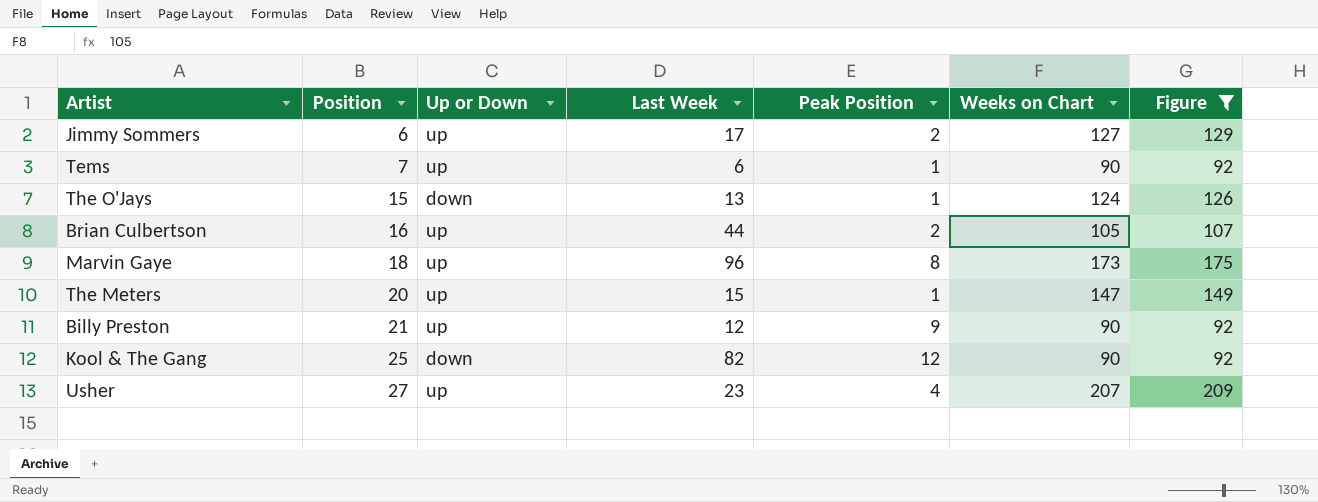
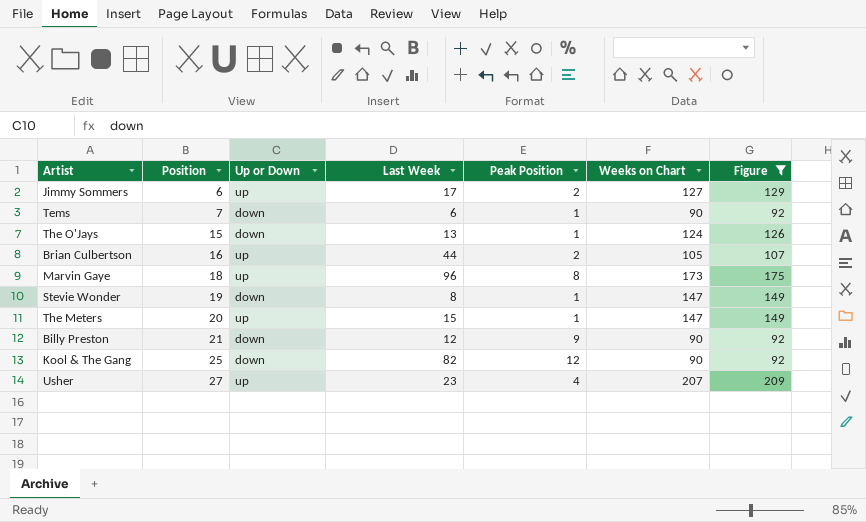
Tems | Up or Down: up -> down
row Stevie Wonder: none -> 19 | down | 8 | 1 | 147 | 149
Billy Preston | Up or Down: up -> down

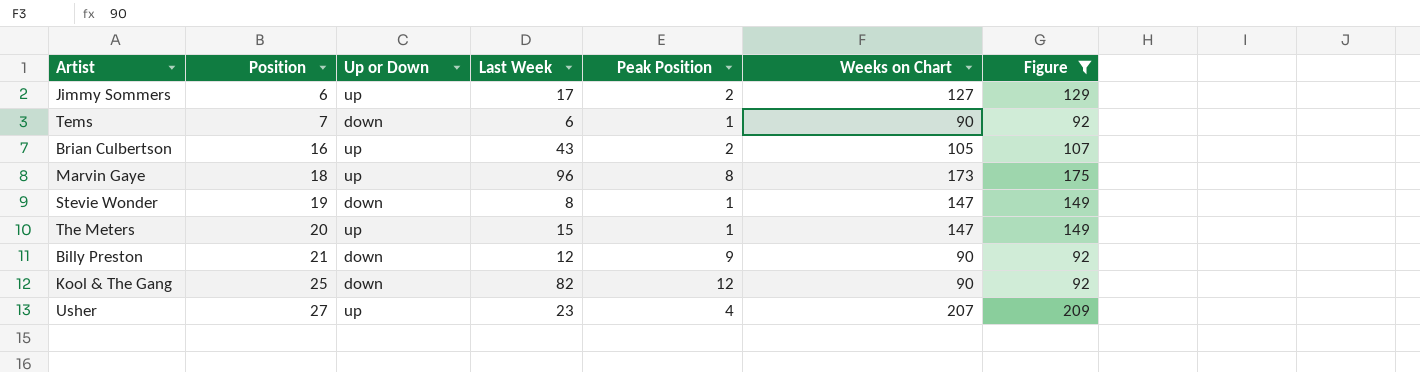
row The O'Jays: 15 | down | 13 | 1 | 124 | 126 -> none
Brian Culbertson | Last Week: 44 -> 43

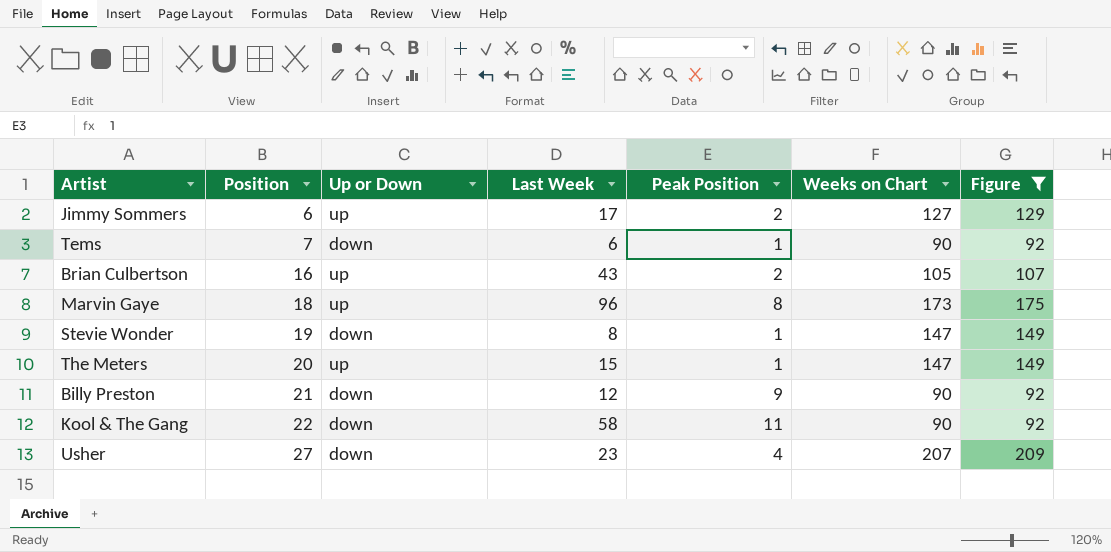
Kool & The Gang | Position: 25 -> 22
Kool & The Gang | Last Week: 82 -> 58
Kool & The Gang | Peak Position: 12 -> 11
Usher | Up or Down: up -> down

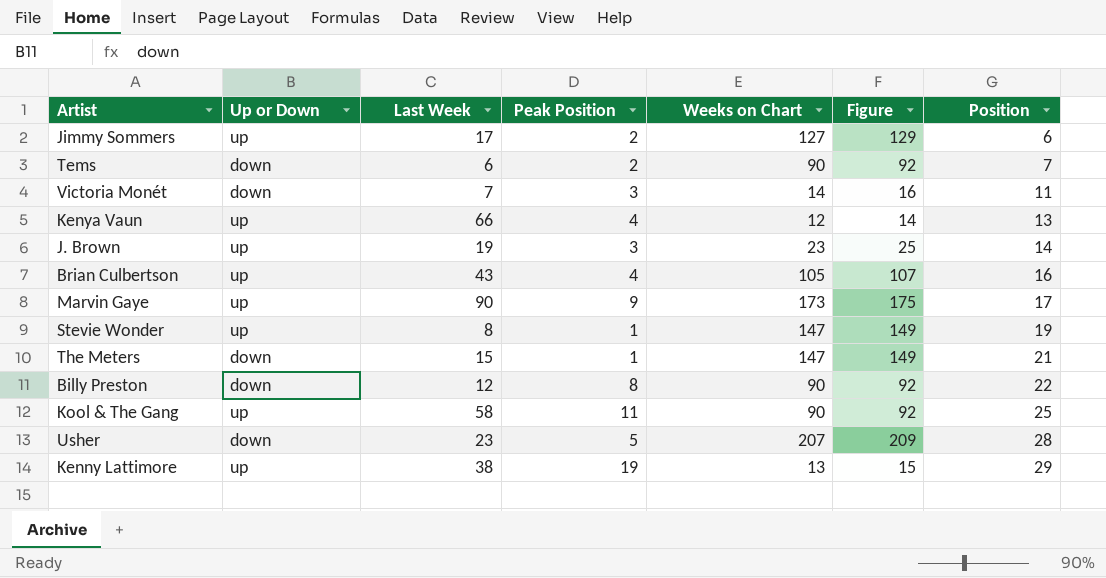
filter: Figure >= 92 -> none
column Position | position: 2 -> 7
Tems | Peak Position: 1 -> 2
Brian Culbertson | Peak Position: 2 -> 4
Marvin Gaye | Last Week: 96 -> 90
Marvin Gaye | Peak Position: 8 -> 9
Marvin Gaye | Position: 18 -> 17
Stevie Wonder | Up or Down: down -> up
The Meters | Up or Down: up -> down
The Meters | Position: 20 -> 21
Billy Preston | Peak Position: 9 -> 8
Billy Preston | Position: 21 -> 22
Kool & The Gang | Up or Down: down -> up
Kool & The Gang | Position: 22 -> 25
Usher | Peak Position: 4 -> 5
Usher | Position: 27 -> 28

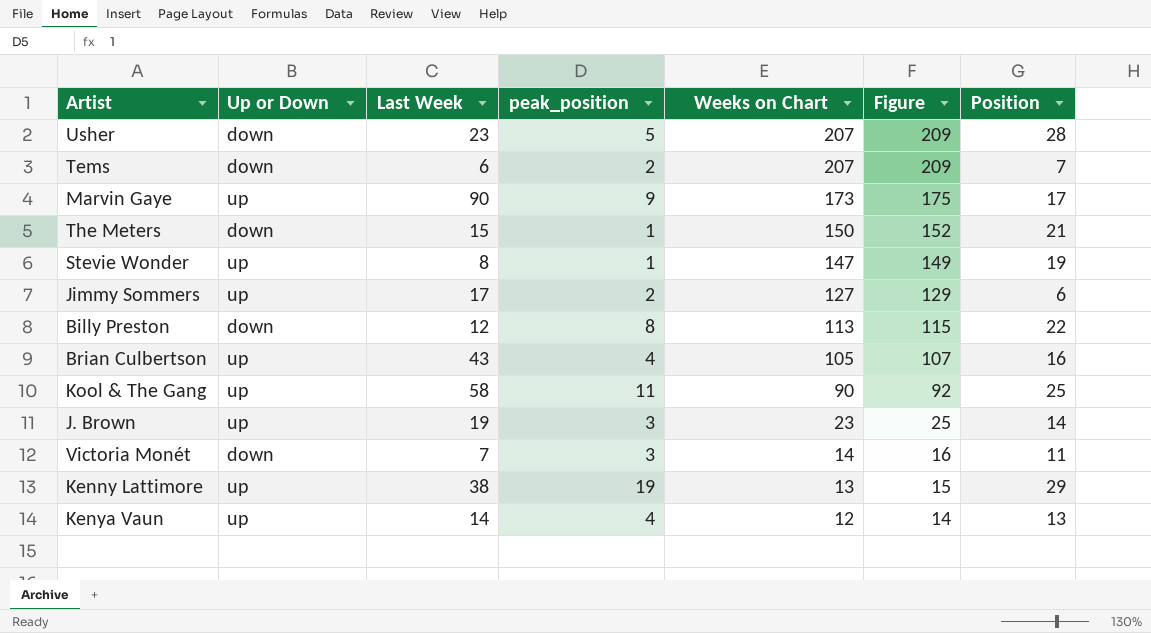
row order: Position ascending -> Weeks on Chart descending
column name: Peak Position -> peak_position
Tems | Weeks on Chart: 90 -> 207
Tems | Figure: 92 -> 209
The Meters | Weeks on Chart: 147 -> 150
The Meters | Figure: 149 -> 152
Billy Preston | Weeks on Chart: 90 -> 113
Billy Preston | Figure: 92 -> 115
Kenya Vaun | Last Week: 66 -> 14

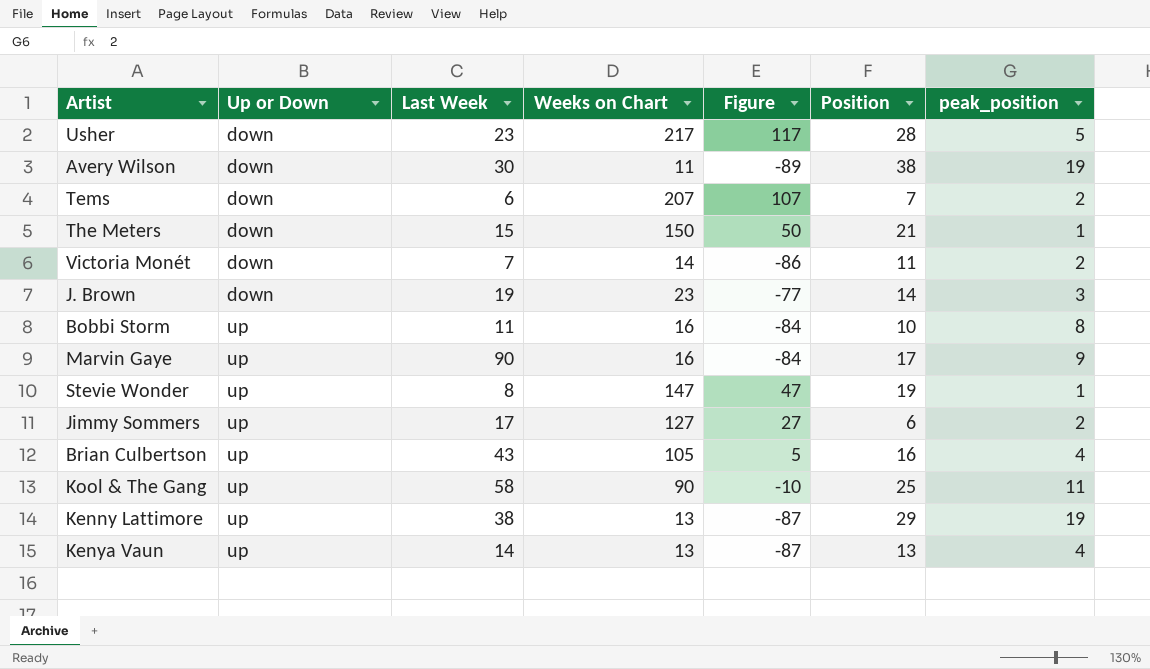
row order: Weeks on Chart descending -> Up or Down ascending
column Figure | formula: [Weeks on Chart] + 2 -> [Weeks on Chart] - 100
column peak_position | position: 4 -> 7
row Billy Preston: down | 12 | 8 | 113 | 115 | 22 -> none
Usher | Weeks on Chart: 207 -> 217
row Avery Wilson: none -> down | 30 | 11 | -89 | 38 | 19
Victoria Monét | peak_position: 3 -> 2
J. Brown | Up or Down: up -> down
row Bobbi Storm: none -> up | 11 | 16 | -84 | 10 | 8
Marvin Gaye | Weeks on Chart: 173 -> 16
Kenya Vaun | Weeks on Chart: 12 -> 13

